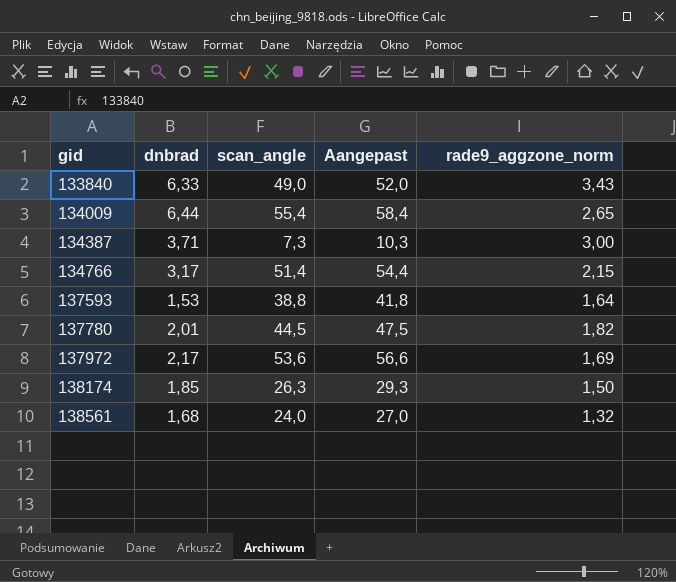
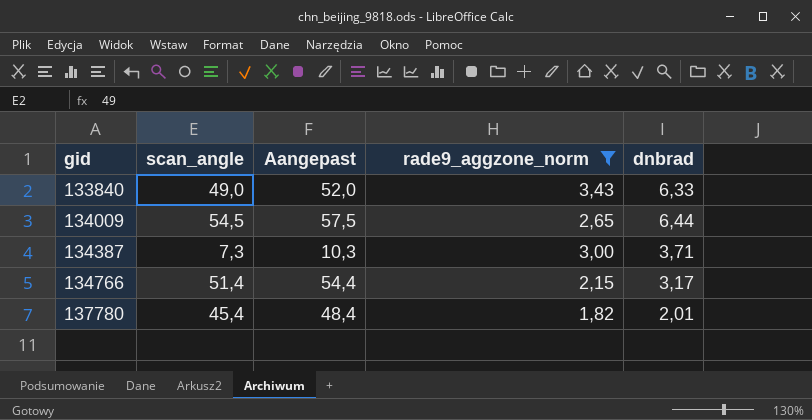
filter: none -> rade9_aggzone_norm >= 1,82
column dnbrad | position: 2 -> 5
134009 | scan_angle: 55,4 -> 54,5
134009 | Aangepast: 58,4 -> 57,5
137780 | scan_angle: 44,5 -> 45,4
137780 | Aangepast: 47,5 -> 48,4

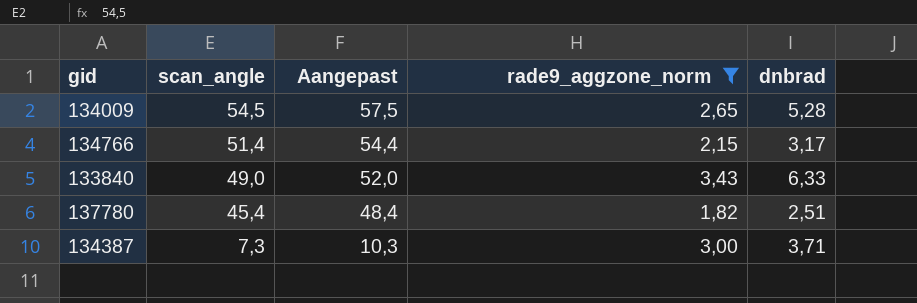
row order: gid ascending -> scan_angle descending
134009 | dnbrad: 6,44 -> 5,28
137780 | dnbrad: 2,01 -> 2,51

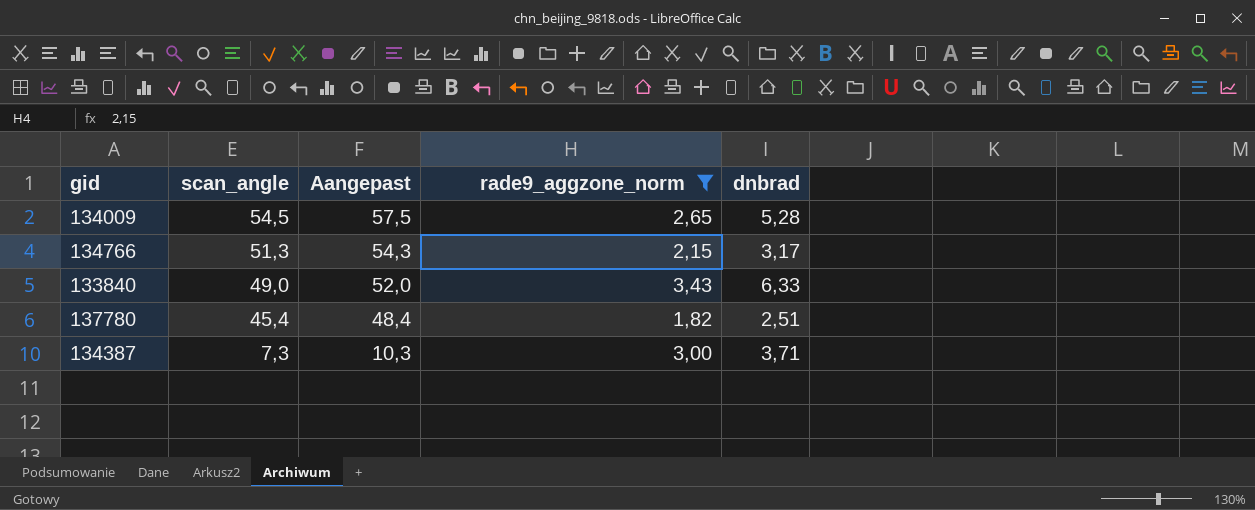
134766 | scan_angle: 51,4 -> 51,3
134766 | Aangepast: 54,4 -> 54,3

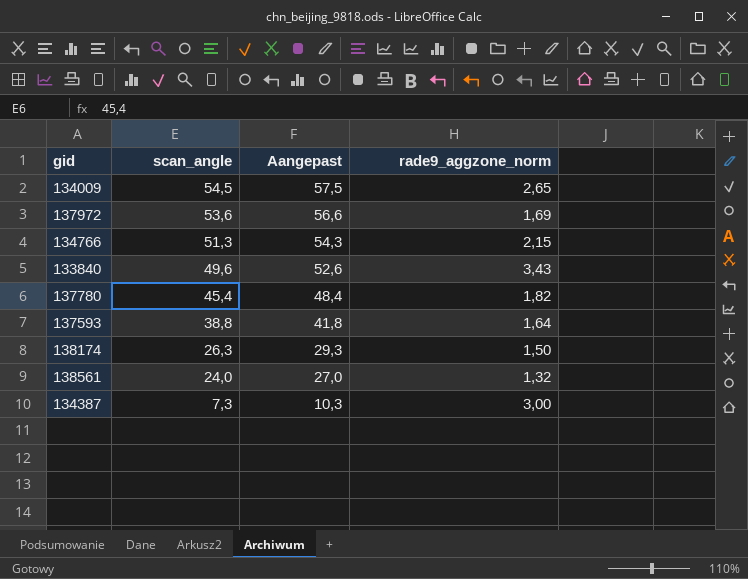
filter: rade9_aggzone_norm >= 1,82 -> none
column dnbrad | position: 5 -> none
133840 | scan_angle: 49,0 -> 49,6
133840 | Aangepast: 52,0 -> 52,6

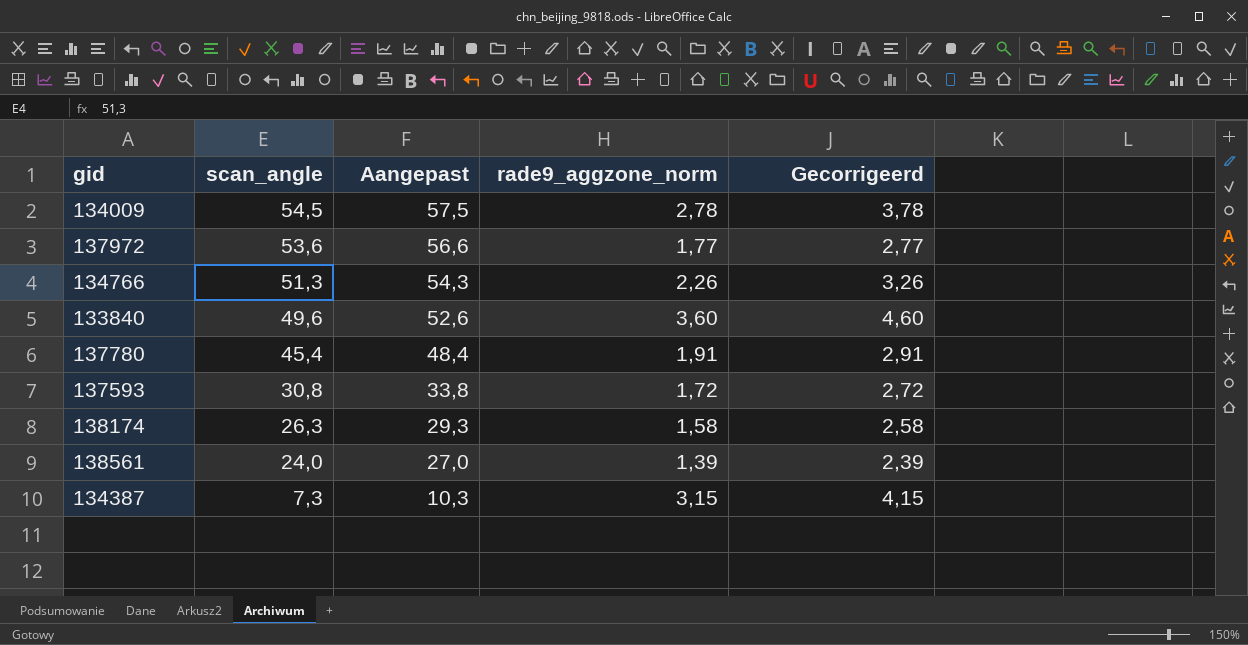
column Gecorrigeerd | formula: none -> [rade9_aggzone_norm] + 1
134009 | rade9_aggzone_norm: 2,65 -> 2,78
137972 | rade9_aggzone_norm: 1,69 -> 1,77
134766 | rade9_aggzone_norm: 2,15 -> 2,26
133840 | rade9_aggzone_norm: 3,43 -> 3,60
137780 | rade9_aggzone_norm: 1,82 -> 1,91
137593 | scan_angle: 38,8 -> 30,8
137593 | Aangepast: 41,8 -> 33,8
137593 | rade9_aggzone_norm: 1,64 -> 1,72
138174 | rade9_aggzone_norm: 1,50 -> 1,58
138561 | rade9_aggzone_norm: 1,32 -> 1,39
134387 | rade9_aggzone_norm: 3,00 -> 3,15

